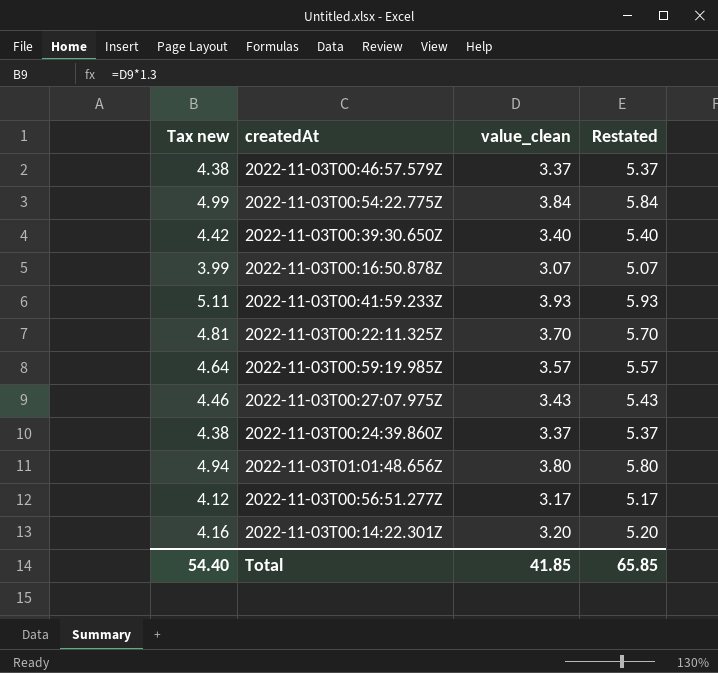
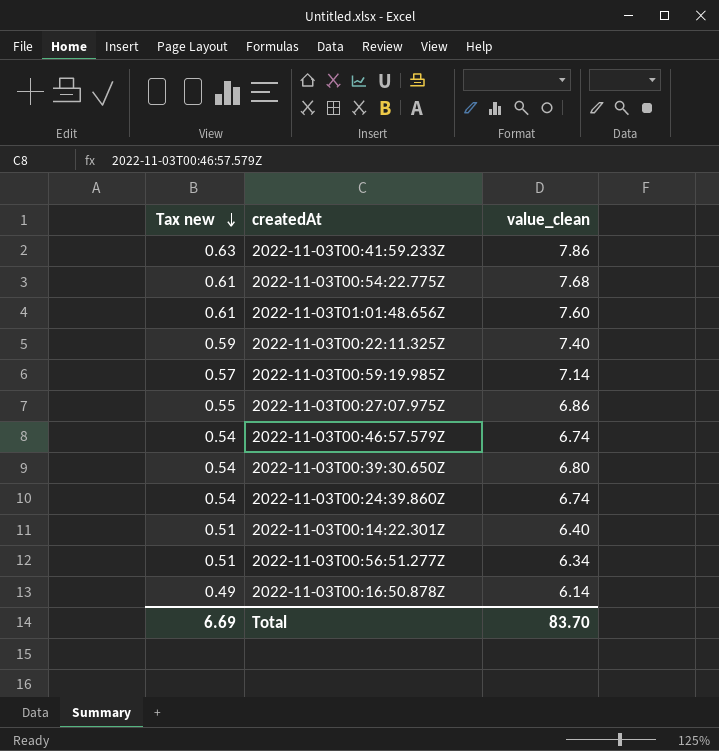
row order: none -> Tax new descending
column Restated | formula: [value_clean] + 2 -> none
column Tax new | formula: [value_clean] * 1.3 -> [value_clean] * 0.08
2022-11-03T00:41:59.233Z | value_clean: 3.93 -> 7.86
2022-11-03T00:54:22.775Z | value_clean: 3.84 -> 7.68
2022-11-03T01:01:48.656Z | value_clean: 3.80 -> 7.60
2022-11-03T00:22:11.325Z | value_clean: 3.70 -> 7.40
2022-11-03T00:59:19.985Z | value_clean: 3.57 -> 7.14
2022-11-03T00:27:07.975Z | value_clean: 3.43 -> 6.86
2022-11-03T00:46:57.579Z | value_clean: 3.37 -> 6.74
2022-11-03T00:39:30.650Z | value_clean: 3.40 -> 6.80
2022-11-03T00:24:39.860Z | value_clean: 3.37 -> 6.74
2022-11-03T00:14:22.301Z | value_clean: 3.20 -> 6.40
2022-11-03T00:56:51.277Z | value_clean: 3.17 -> 6.34
2022-11-03T00:16:50.878Z | value_clean: 3.07 -> 6.14
Total | Tax new: 54.40 -> 6.69
Total | value_clean: 41.85 -> 83.70

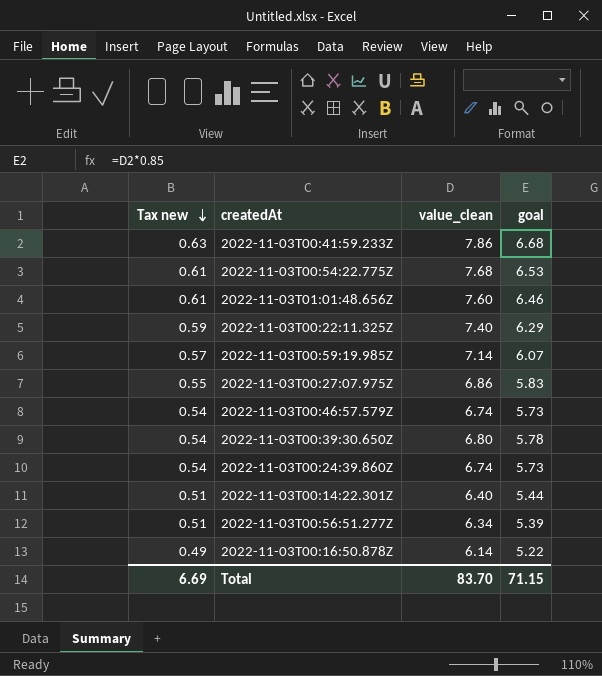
column goal | formula: none -> [value_clean] * 0.85

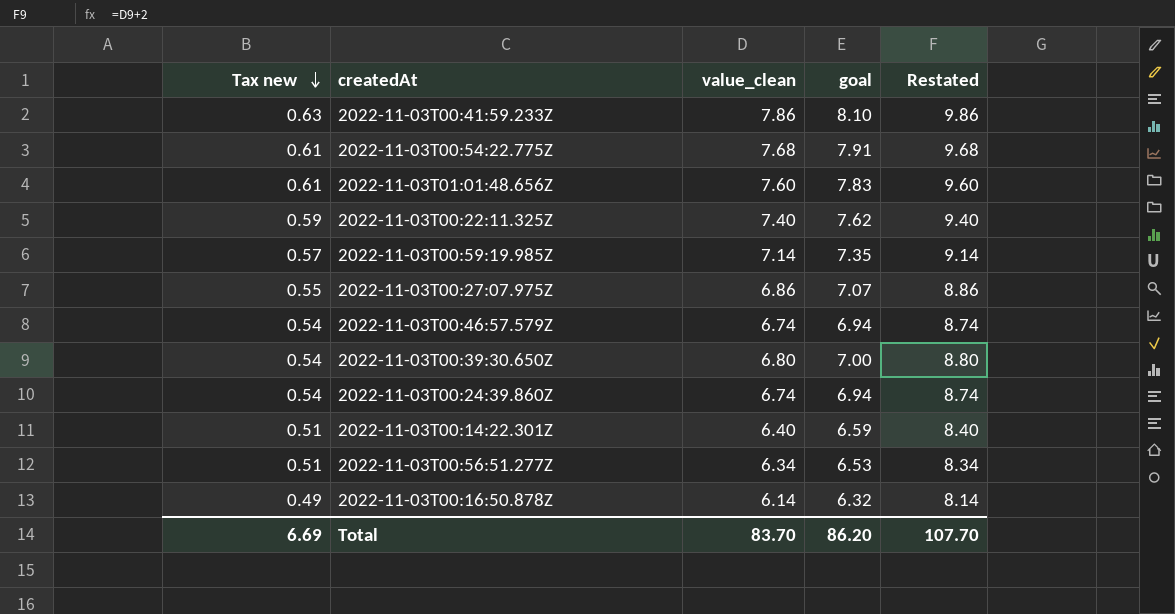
column goal | formula: [value_clean] * 0.85 -> [value_clean] * 1.03
column Restated | formula: none -> [value_clean] + 2
Total | goal: 71.15 -> 86.20

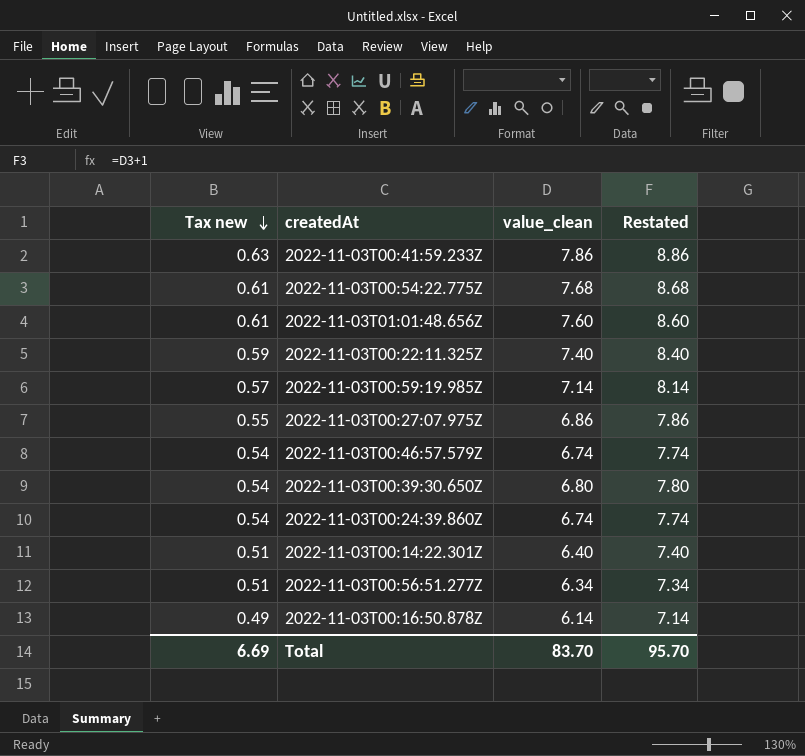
column goal | formula: [value_clean] * 1.03 -> none
column Restated | formula: [value_clean] + 2 -> [value_clean] + 1
Total | Restated: 107.70 -> 95.70

